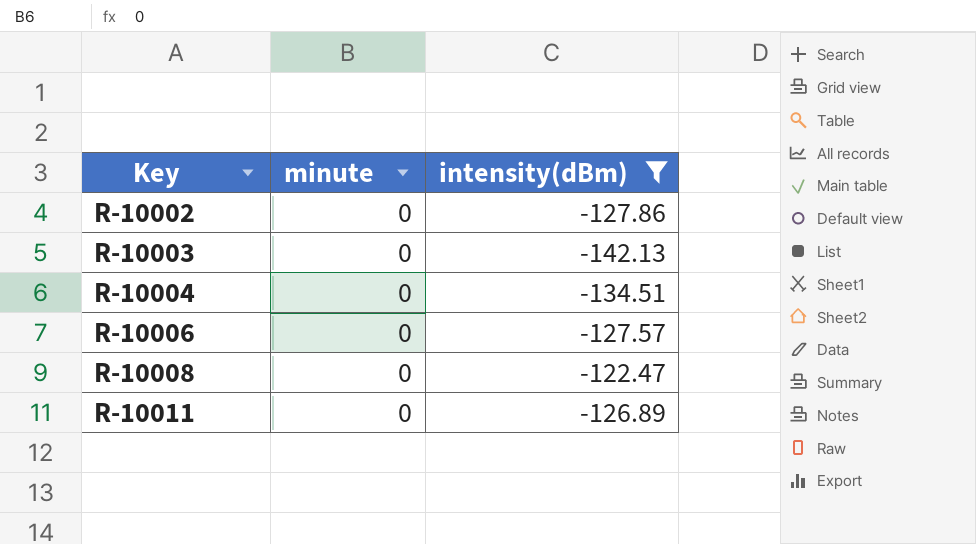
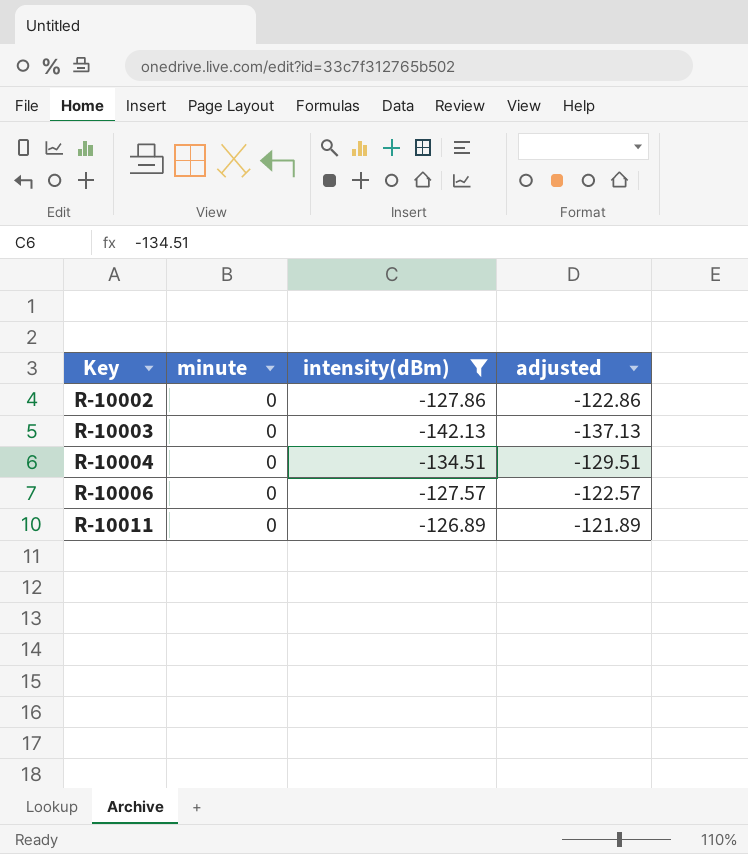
column adjusted | formula: none -> [intensity(dBm)] + 5
row R-10008: 0 | -122.47 -> none

